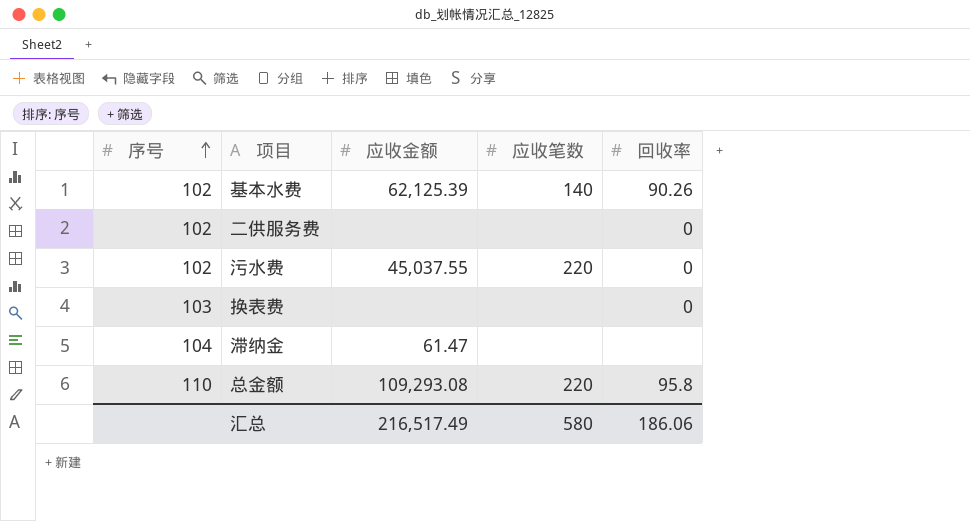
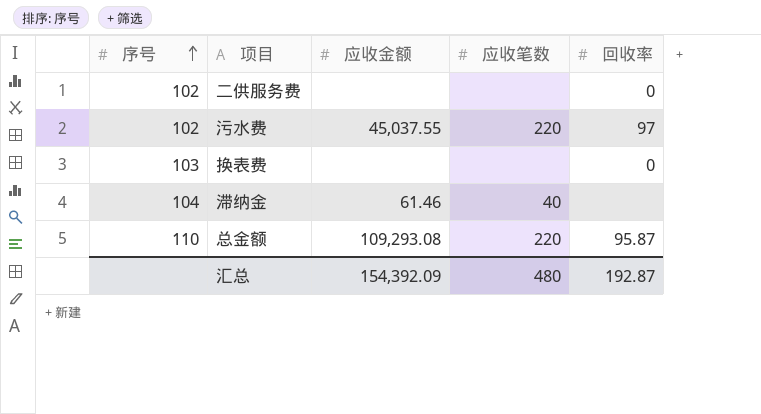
row 基本水费: 102 | 62,125.39 | 140 | 90.26 -> none
污水费 | 回收率: 0 -> 97
滞纳金 | 应收金额: 61.47 -> 61.46
滞纳金 | 应收笔数: none -> 40
总金额 | 回收率: 95.8 -> 95.87
汇总 | 应收金额: 216,517.49 -> 154,392.09
汇总 | 应收笔数: 580 -> 480
汇总 | 回收率: 186.06 -> 192.87

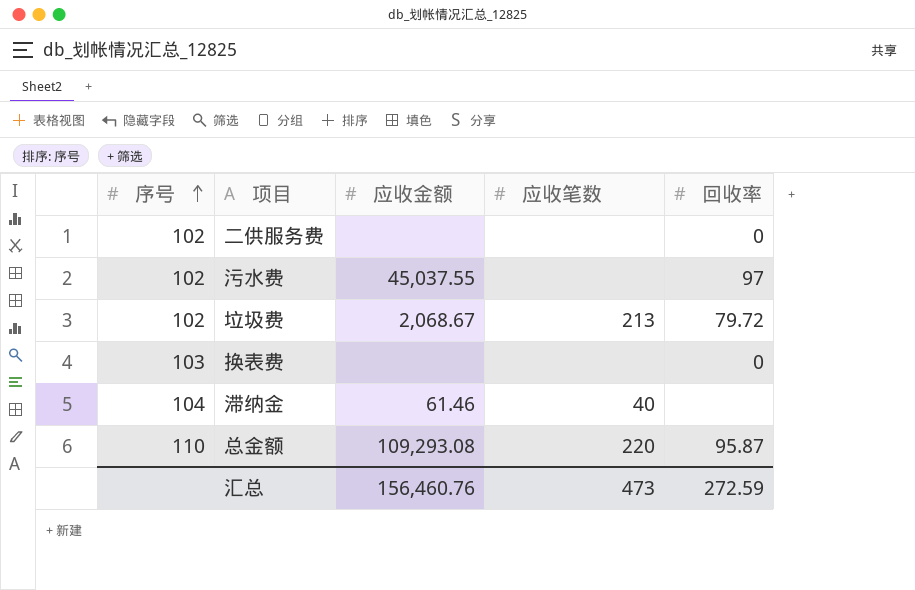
污水费 | 应收笔数: 220 -> none
row 垃圾费: none -> 102 | 2,068.67 | 213 | 79.72
汇总 | 应收金额: 154,392.09 -> 156,460.76
汇总 | 应收笔数: 480 -> 473
汇总 | 回收率: 192.87 -> 272.59

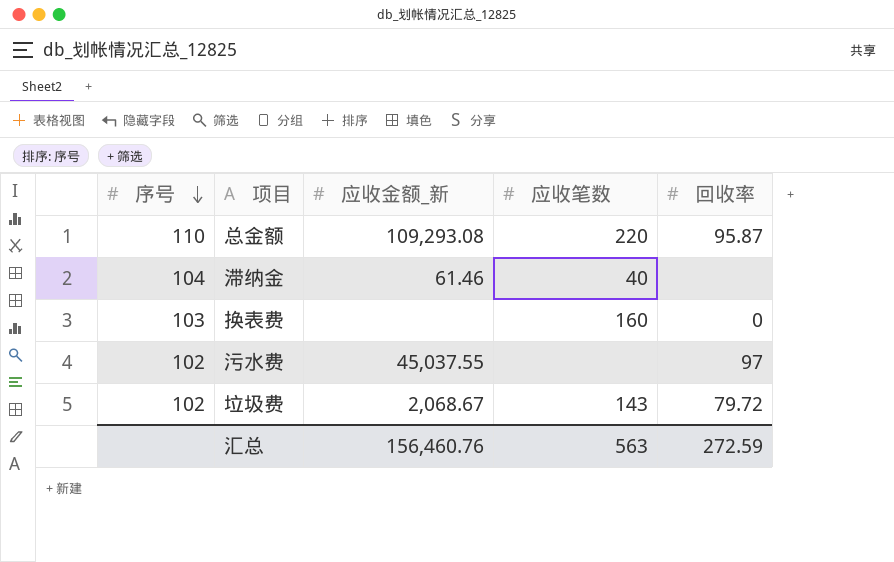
row order: 序号 ascending -> 序号 descending
column name: 应收金额 -> 应收金额_新
row 二供服务费: 102 | none | none | 0 -> none
换表费 | 应收笔数: none -> 160
垃圾费 | 应收笔数: 213 -> 143
汇总 | 应收笔数: 473 -> 563

